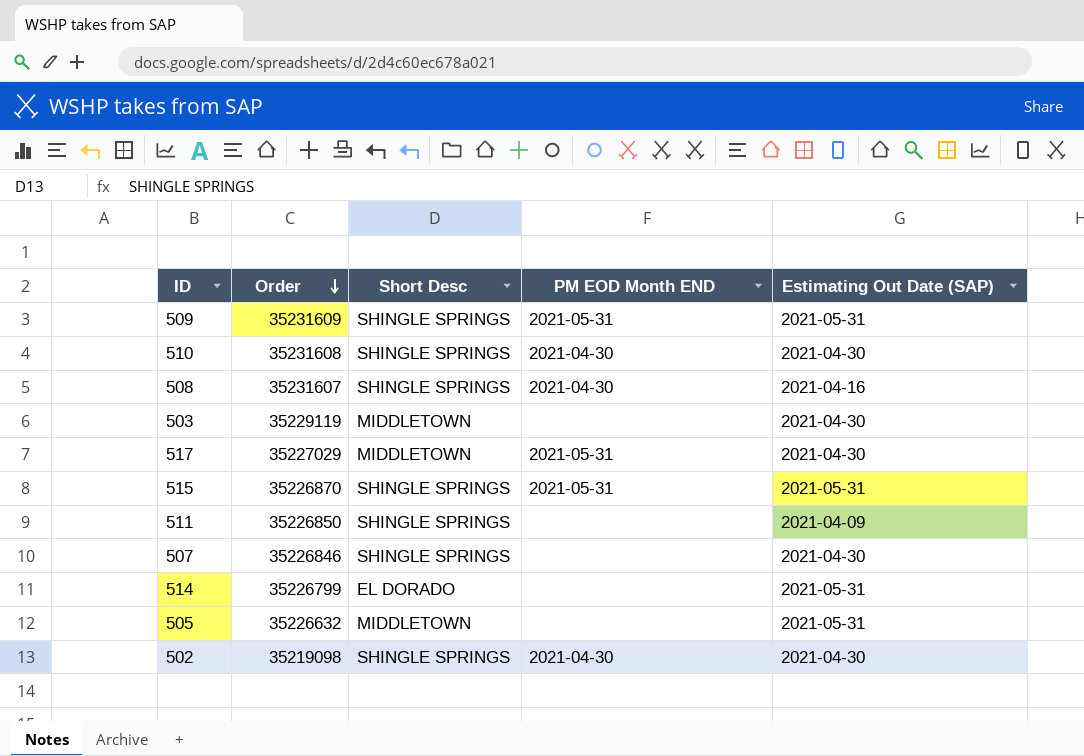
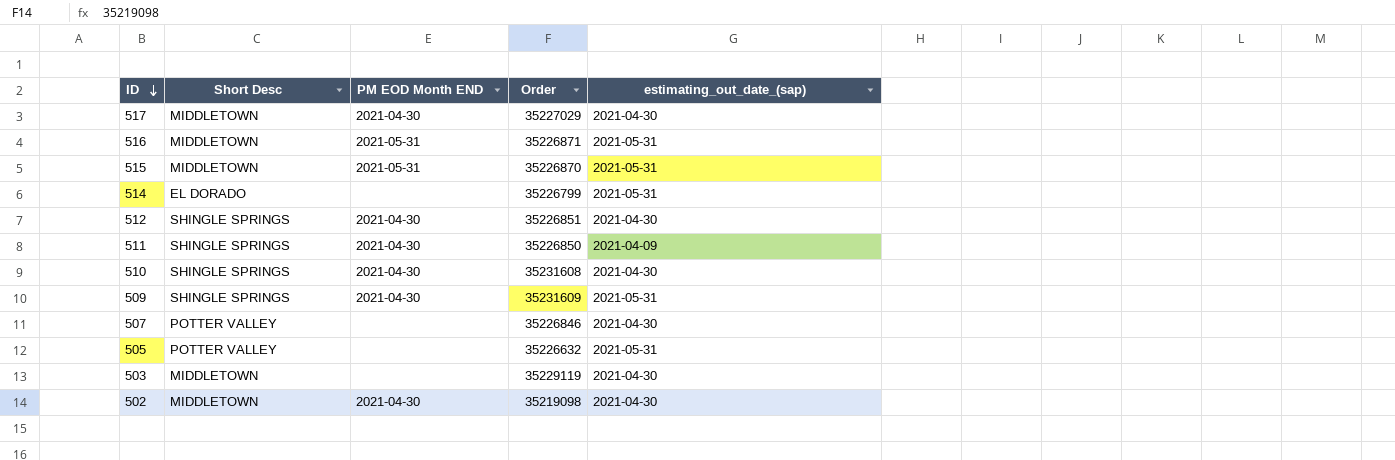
row order: Order descending -> ID descending
column Order | position: 2 -> 4
column name: Estimating Out Date (SAP) -> estimating_out_date_(sap)
row 508: 35231607 | SHINGLE SPRINGS | 2021-04-30 | 2021-04-16 -> none
517 | PM EOD Month END: 2021-05-31 -> 2021-04-30
row 516: none -> MIDDLETOWN | 2021-05-31 | 35226871 | 2021-05-31
515 | Short Desc: SHINGLE SPRINGS -> MIDDLETOWN
row 512: none -> SHINGLE SPRINGS | 2021-04-30 | 35226851 | 2021-04-30
511 | PM EOD Month END: none -> 2021-04-30
509 | PM EOD Month END: 2021-05-31 -> 2021-04-30
507 | Short Desc: SHINGLE SPRINGS -> POTTER VALLEY
505 | Short Desc: MIDDLETOWN -> POTTER VALLEY
502 | Short Desc: SHINGLE SPRINGS -> MIDDLETOWN

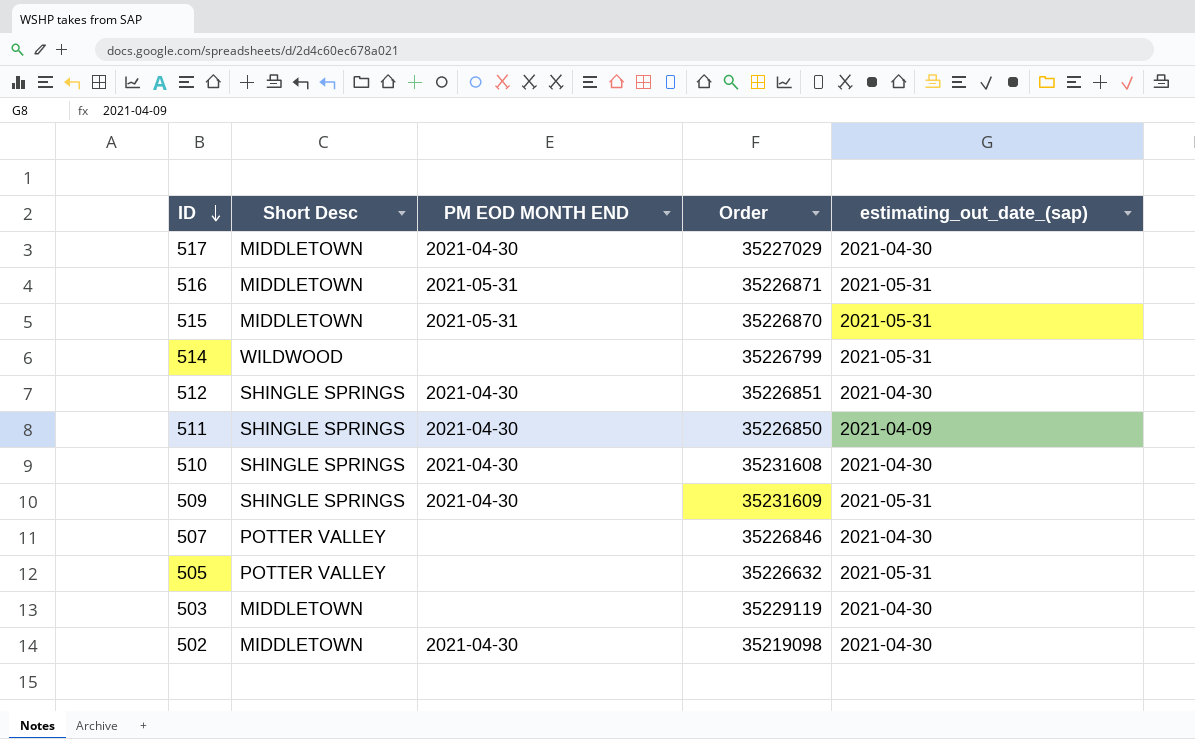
column name: PM EOD Month END -> PM EOD MONTH END
514 | Short Desc: EL DORADO -> WILDWOOD

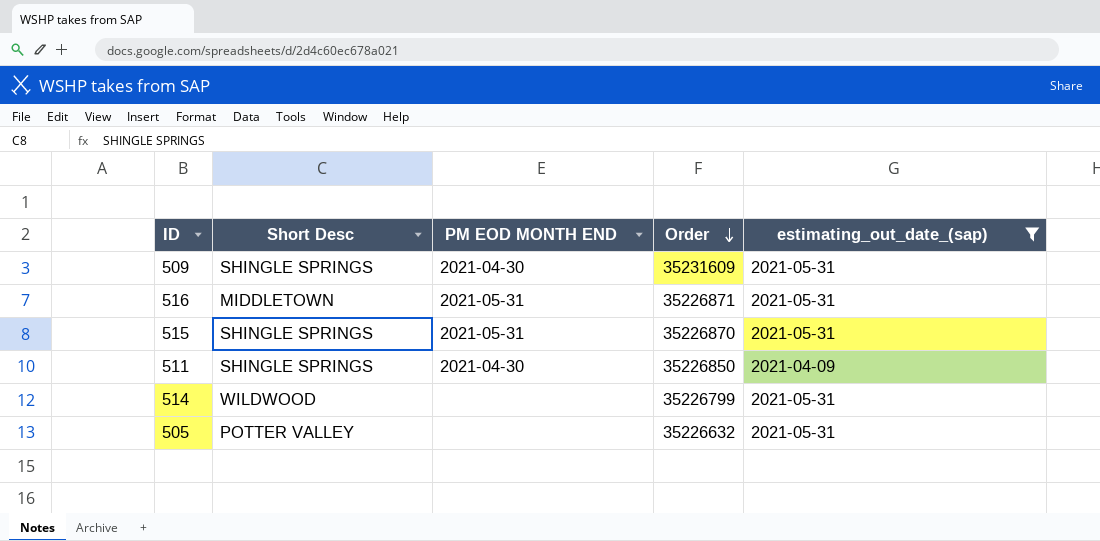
filter: none -> estimating_out_date_(sap) != 2021-04-30
row order: ID descending -> Order descending
515 | Short Desc: MIDDLETOWN -> SHINGLE SPRINGS

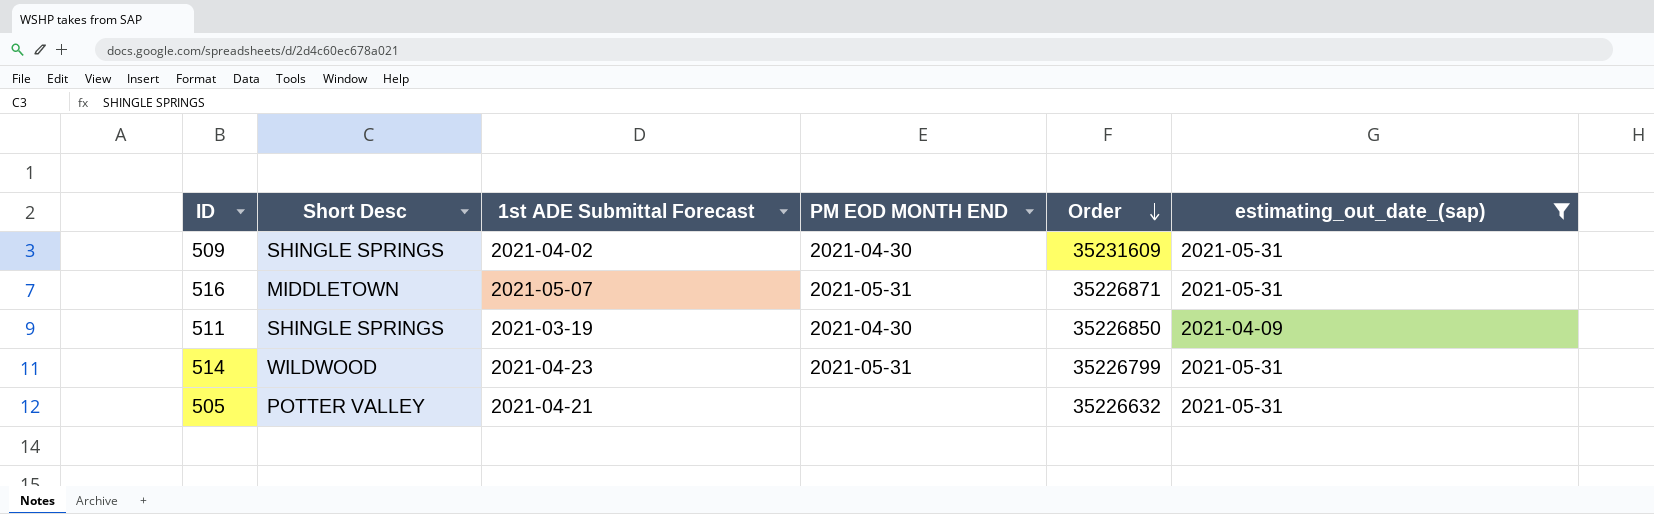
column 1st ADE Submittal Forecast | position: none -> 3
row 515: SHINGLE SPRINGS | 2021-05-31 | 35226870 | 2021-05-31 -> none
514 | PM EOD MONTH END: none -> 2021-05-31

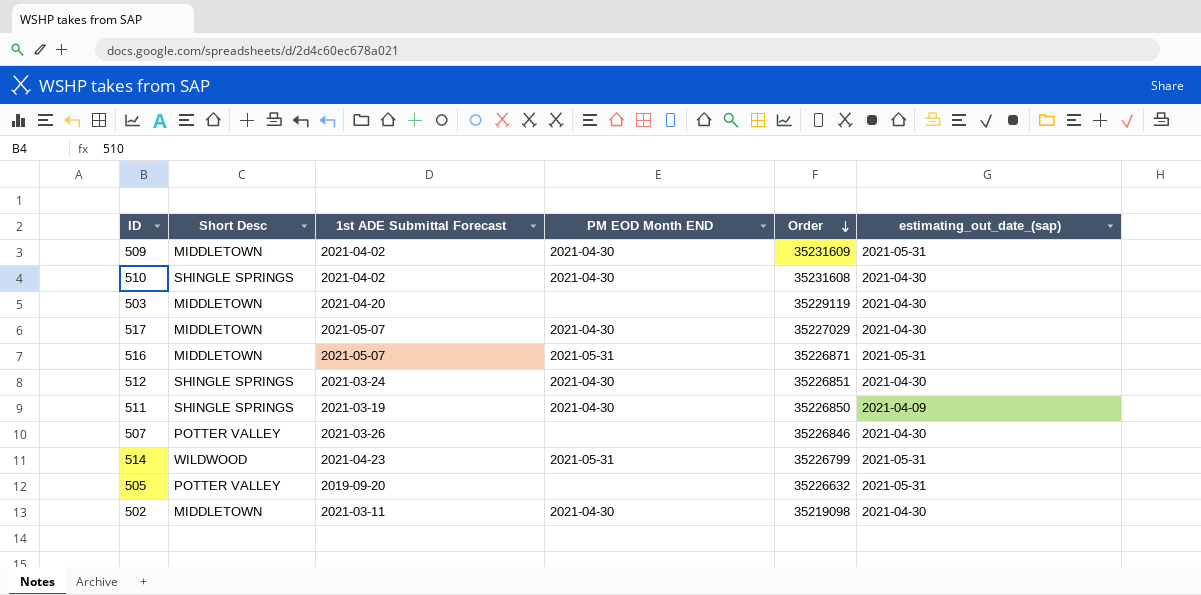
filter: estimating_out_date_(sap) != 2021-04-30 -> none
column name: PM EOD MONTH END -> PM EOD Month END
509 | Short Desc: SHINGLE SPRINGS -> MIDDLETOWN
505 | 1st ADE Submittal Forecast: 2021-04-21 -> 2019-09-20

